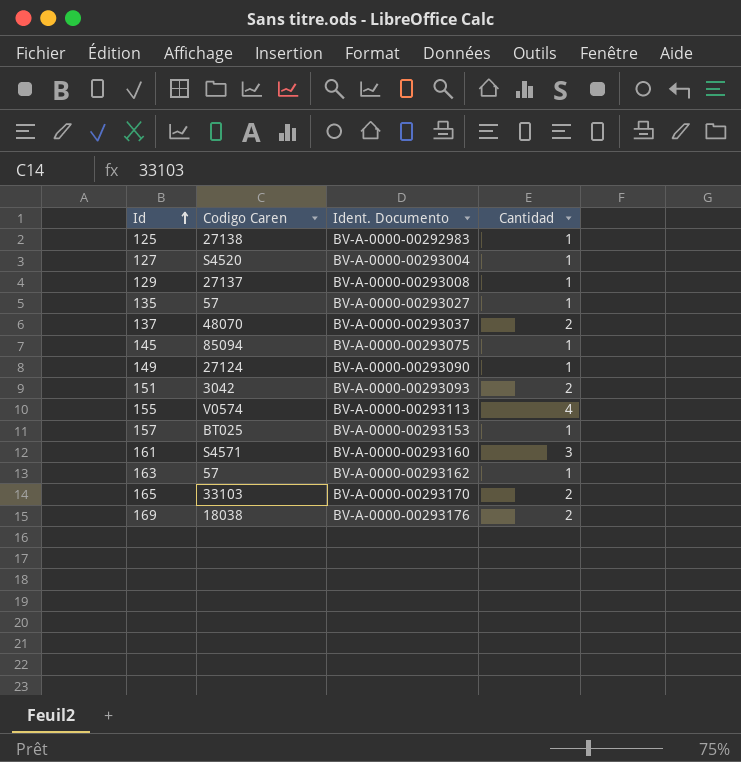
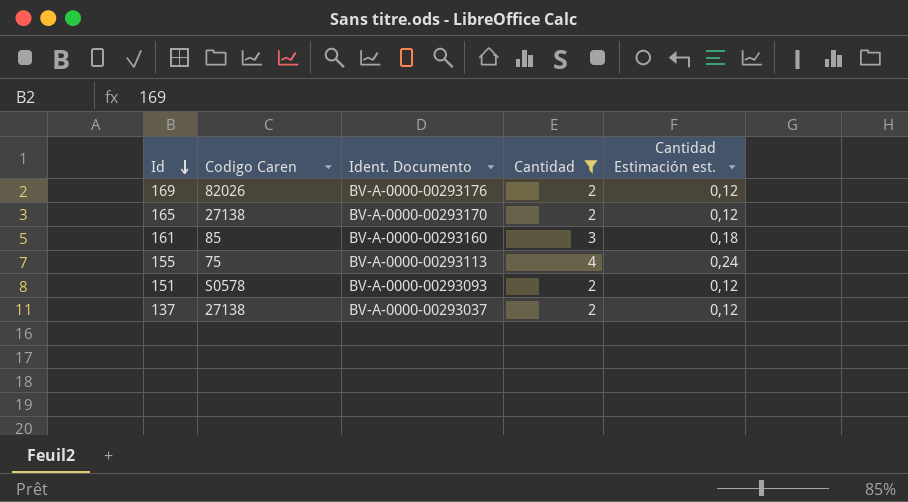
filter: none -> Cantidad != 1
row order: Id ascending -> Id descending
column Cantidad Estimación est. | formula: none -> [Cantidad] * 0,06
169 | Codigo Caren: 18038 -> 82026
165 | Codigo Caren: 33103 -> 27138
161 | Codigo Caren: S4571 -> 85
155 | Codigo Caren: V0574 -> 75
151 | Codigo Caren: 3042 -> S0578
137 | Codigo Caren: 48070 -> 27138

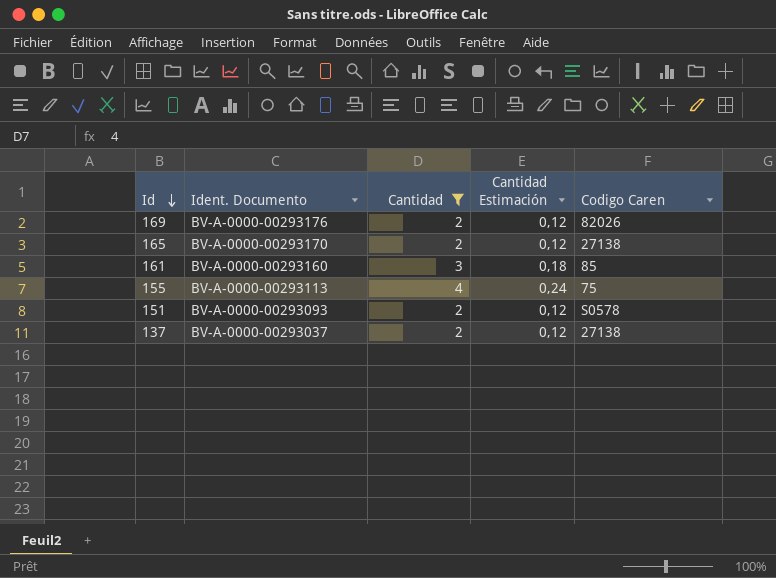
column name: Cantidad Estimación est. -> Cantidad Estimación
column Codigo Caren | position: 2 -> 5

